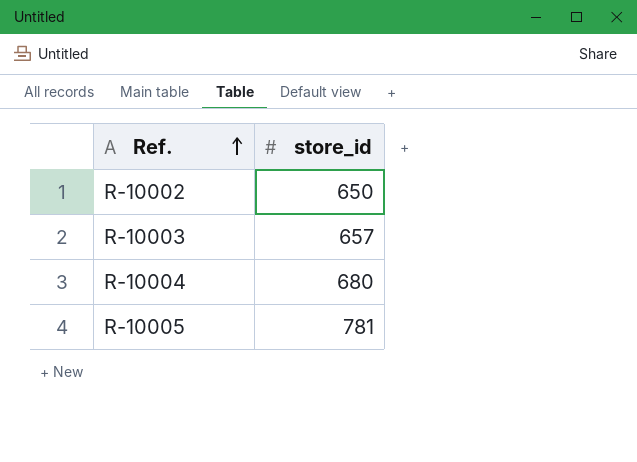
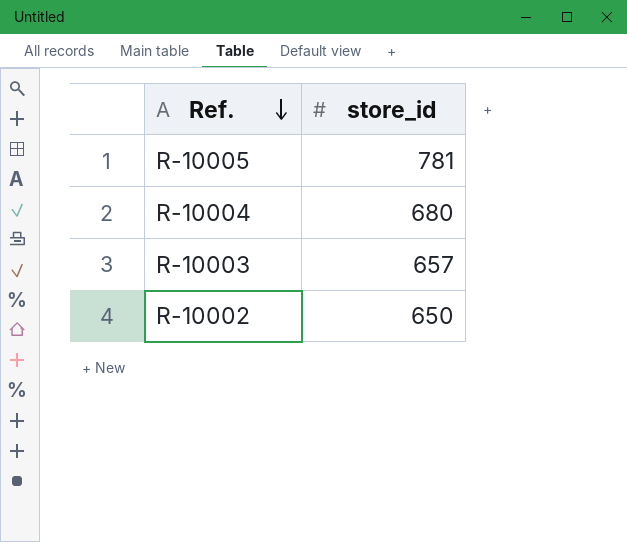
row order: Ref. ascending -> Ref. descending

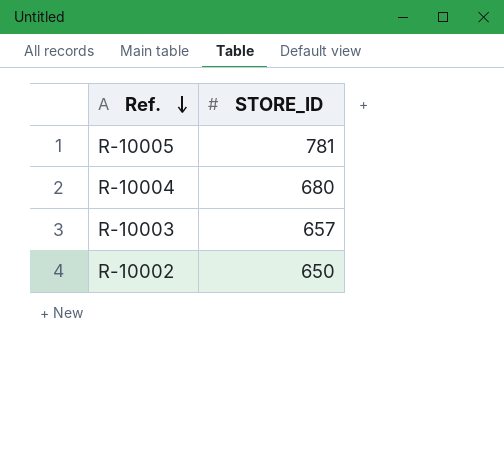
column name: store_id -> STORE_ID

